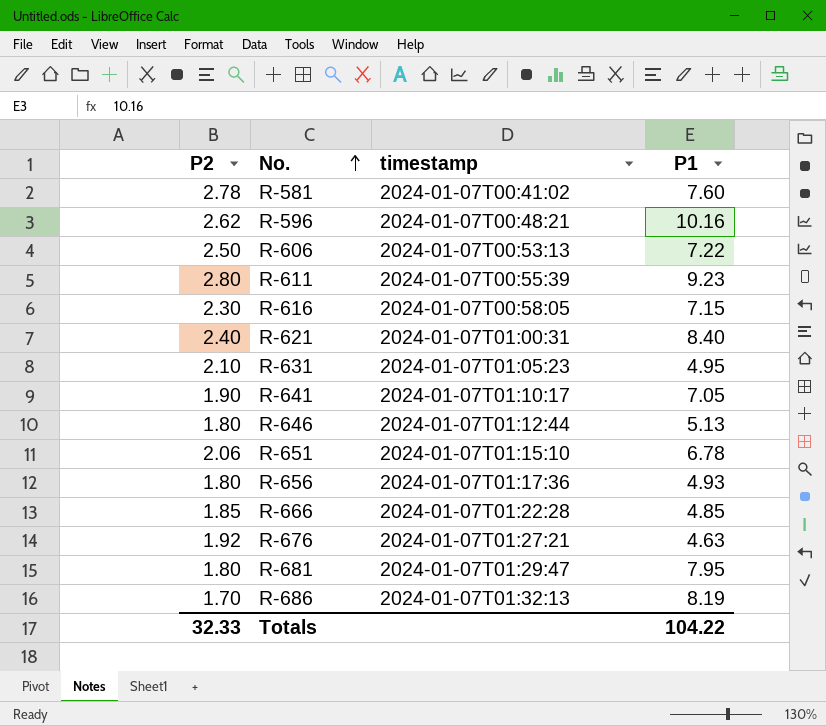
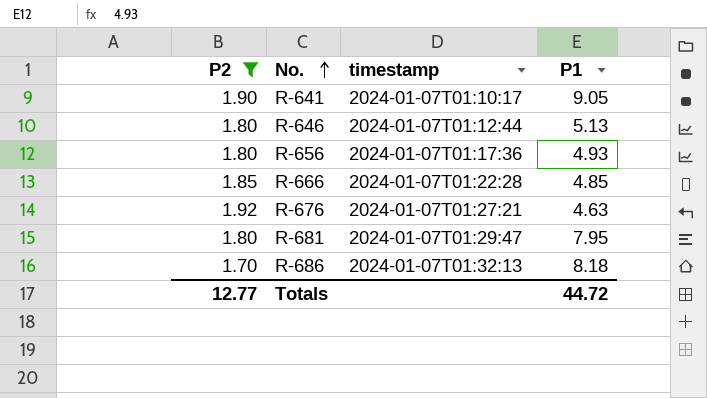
filter: none -> P2 <= 1.92
R-641 | P1: 7.05 -> 9.05
R-686 | P1: 8.19 -> 8.18
Totals | P2: 32.33 -> 12.77
Totals | P1: 104.22 -> 44.72

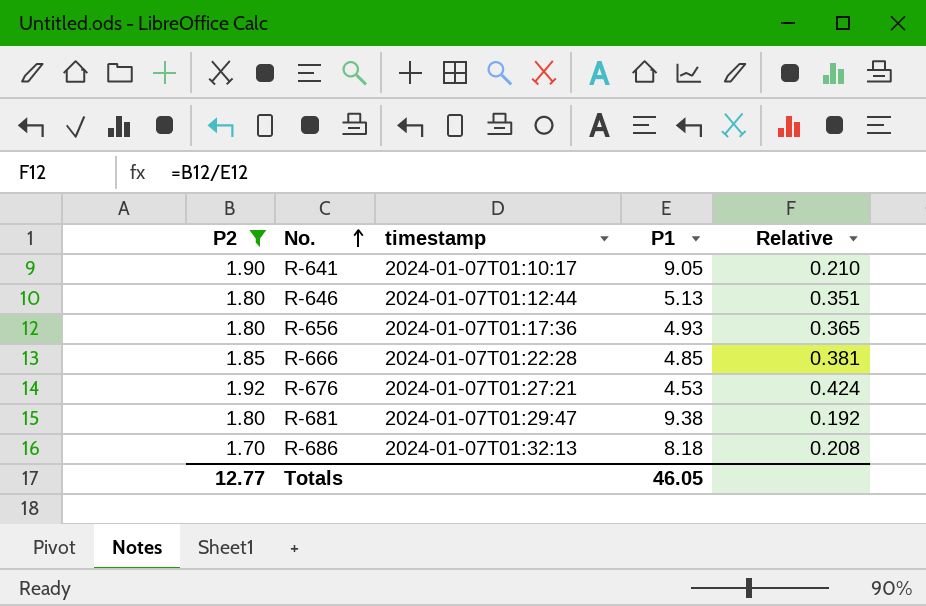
column Relative | formula: none -> [P2] / [P1]
R-676 | P1: 4.63 -> 4.53
R-681 | P1: 7.95 -> 9.38
Totals | P1: 44.72 -> 46.05

